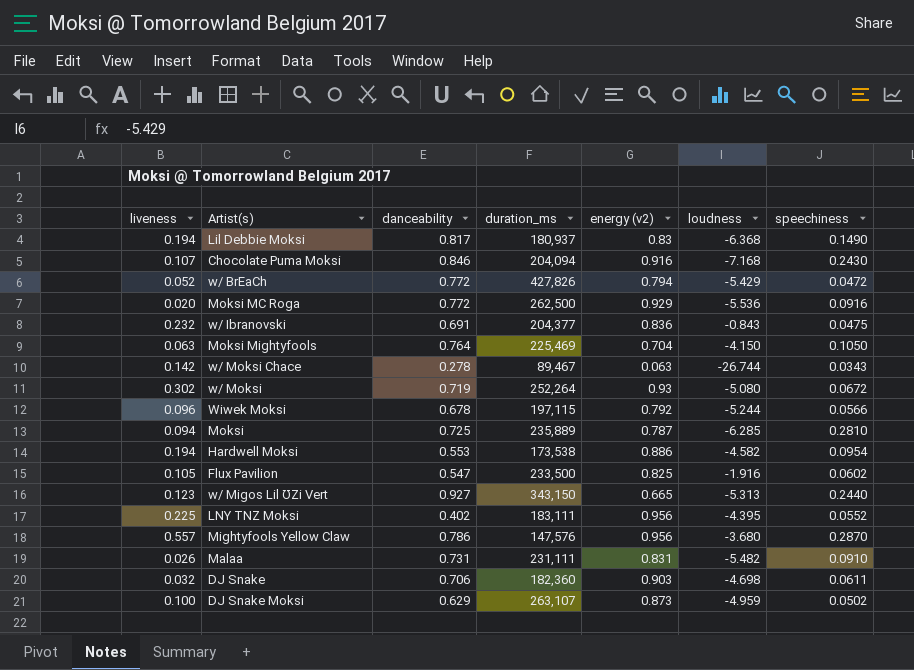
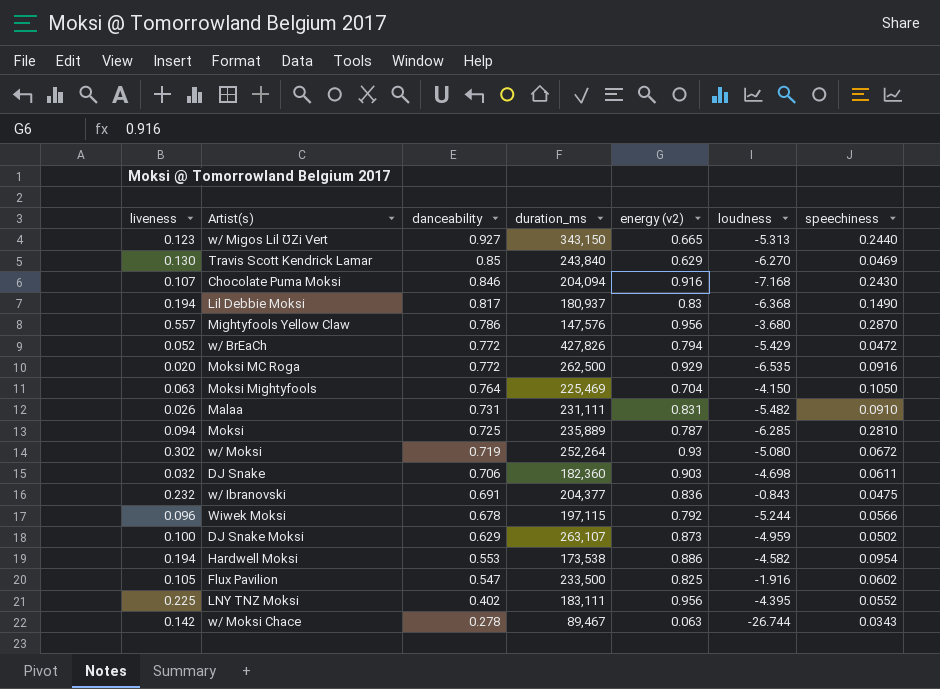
row order: none -> danceability descending
row Travis Scott Kendrick Lamar: none -> 0.130 | 0.85 | 243,840 | 0.629 | -6.270 | 0.0469
Moksi MC Roga | loudness: -5.536 -> -6.535

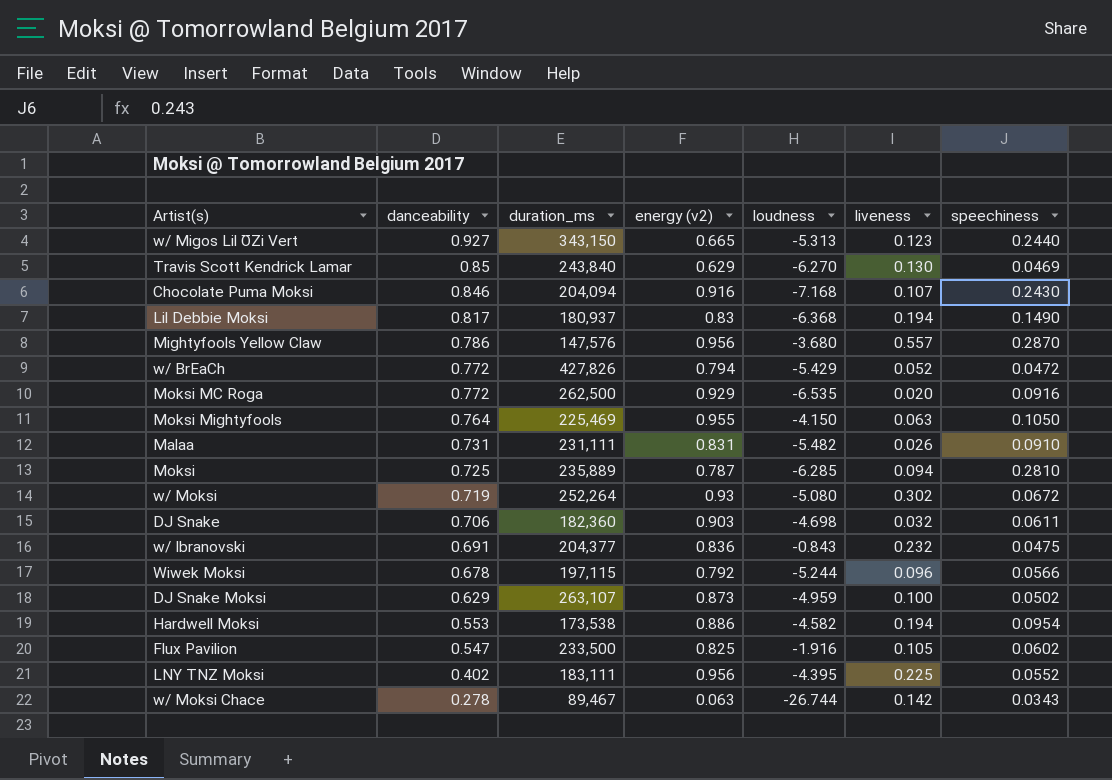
column liveness | position: 1 -> 6
Moksi Mightyfools | energy (v2): 0.704 -> 0.955

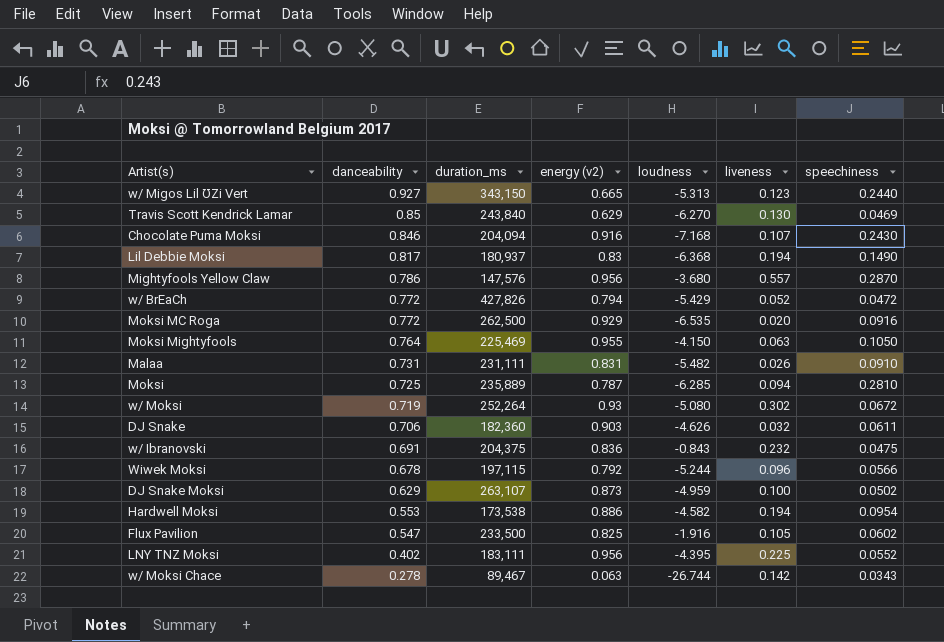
DJ Snake | loudness: -4.698 -> -4.626
w/ Ibranovski | duration_ms: 204,377 -> 204,375

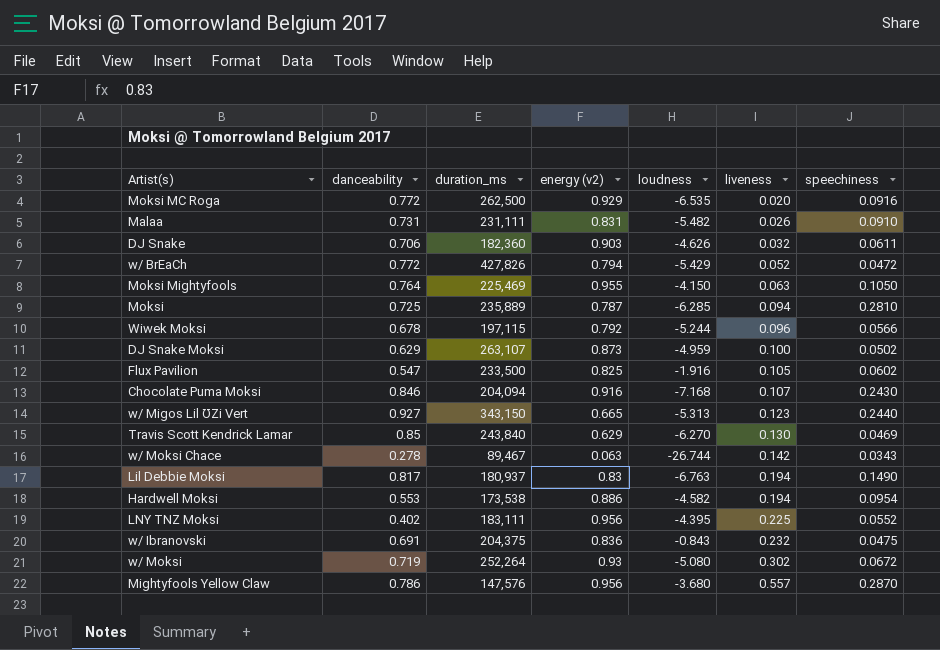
row order: danceability descending -> liveness ascending
Lil Debbie Moksi | loudness: -6.368 -> -6.763

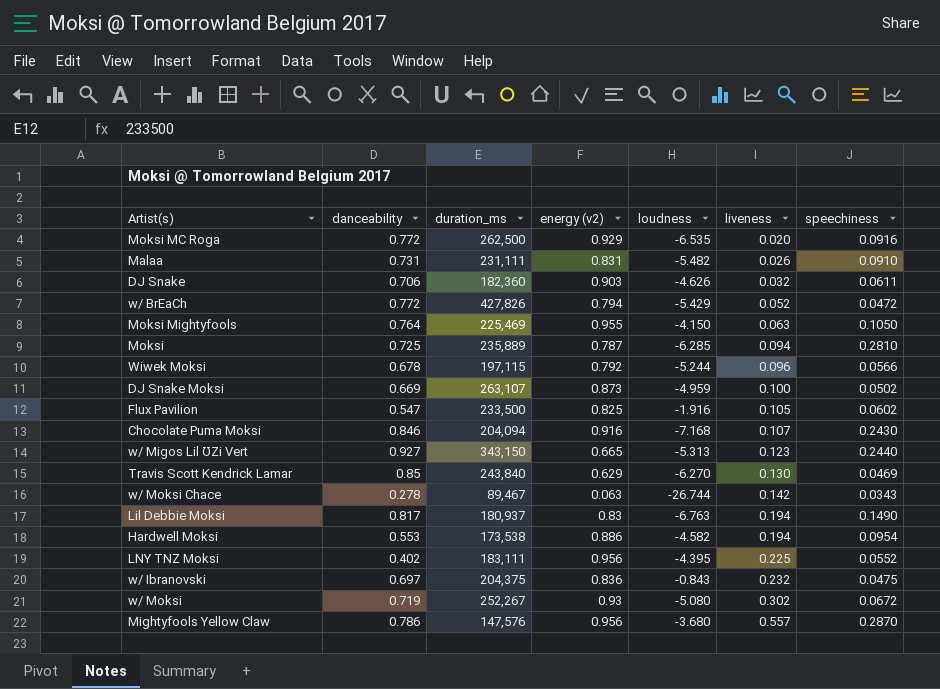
DJ Snake Moksi | danceability: 0.629 -> 0.669
w/ Ibranovski | danceability: 0.691 -> 0.697
w/ Moksi | duration_ms: 252,264 -> 252,267

